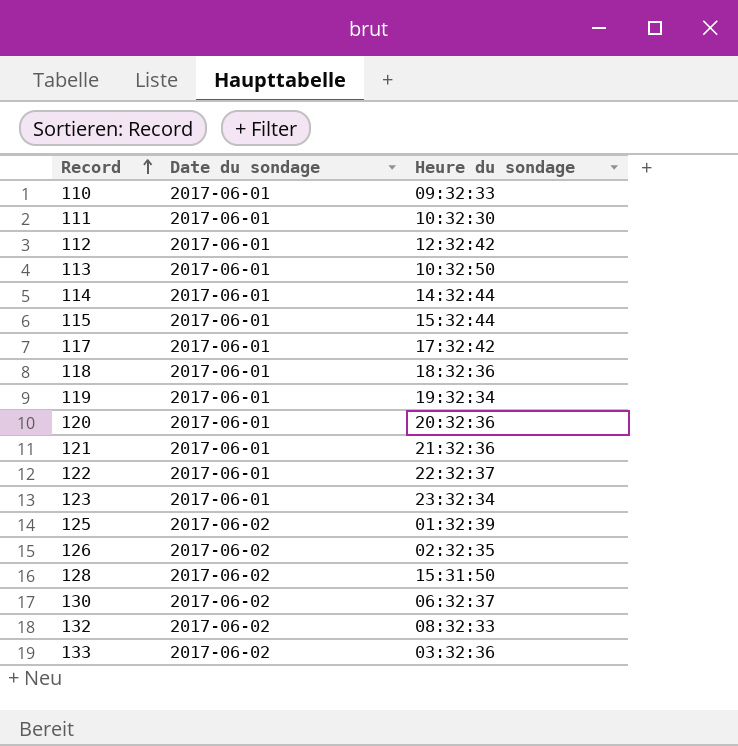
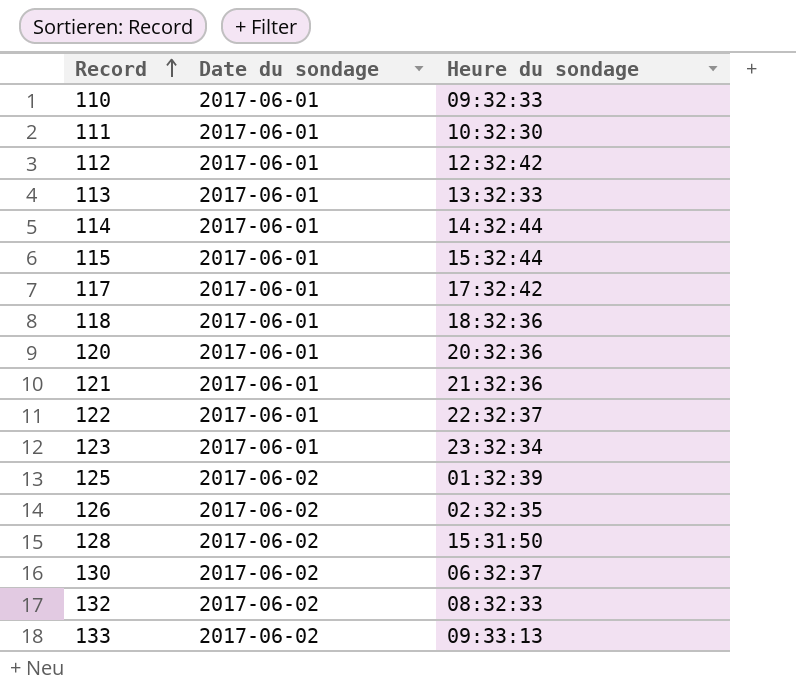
row 119: 2017-06-01 | 19:32:34 -> none
113 | Heure du sondage: 10:32:50 -> 13:32:33
133 | Heure du sondage: 03:32:36 -> 09:33:13

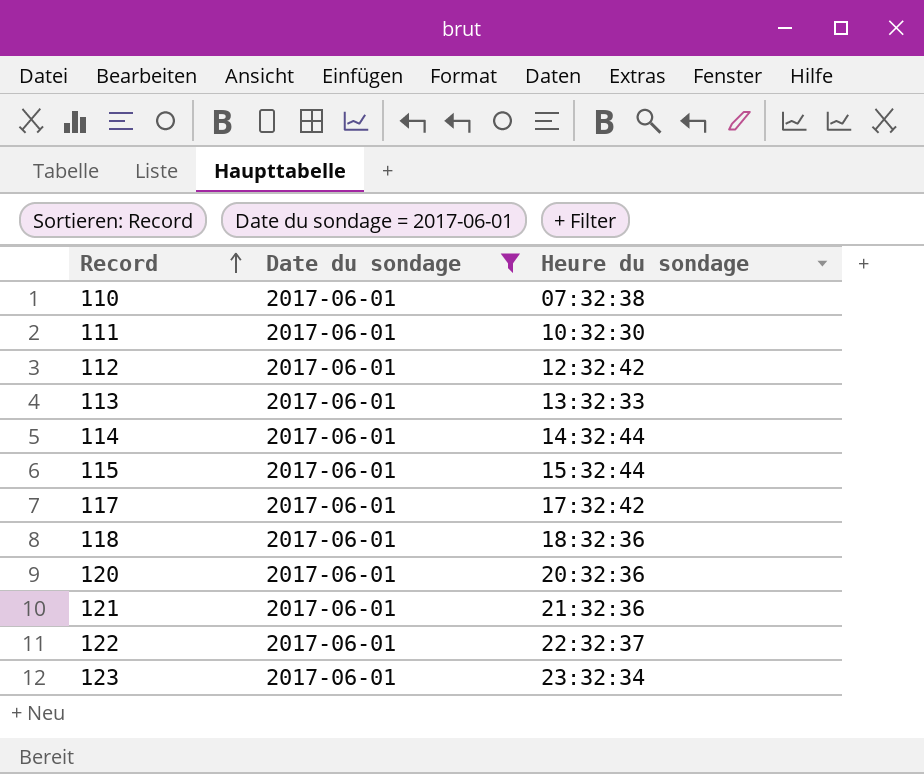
filter: none -> Date du sondage = 2017-06-01
110 | Heure du sondage: 09:32:33 -> 07:32:38

